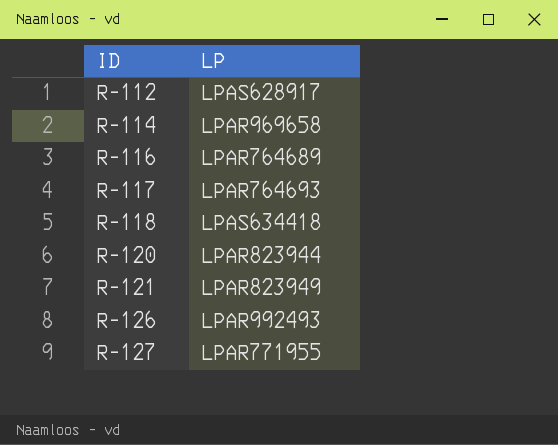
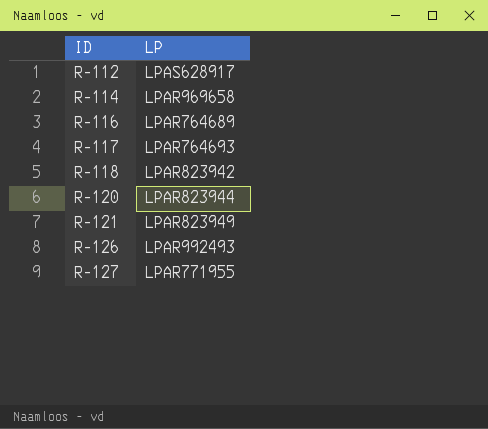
R-118 | LP: LPAS634418 -> LPAR823942

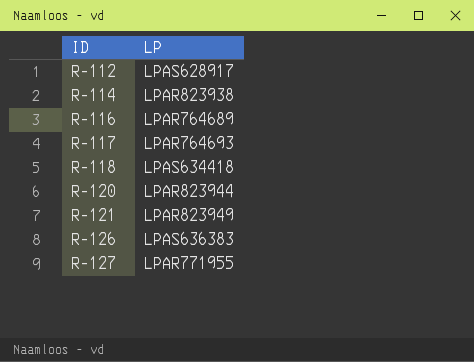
R-114 | LP: LPAR969658 -> LPAR823938
R-118 | LP: LPAR823942 -> LPAS634418
R-126 | LP: LPAR992493 -> LPAS636383

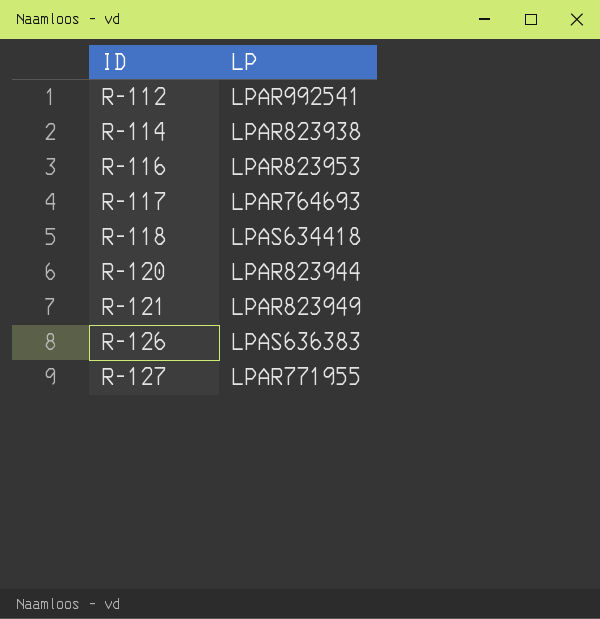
R-112 | LP: LPAS628917 -> LPAR992541
R-116 | LP: LPAR764689 -> LPAR823953

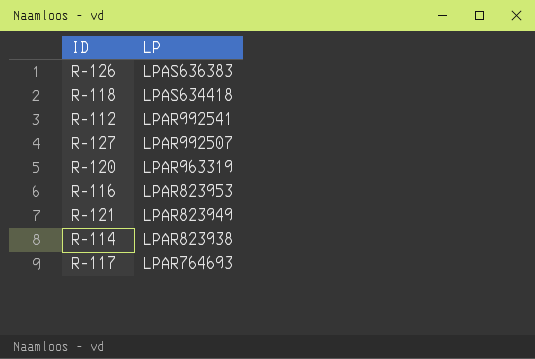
row order: ID ascending -> LP descending
R-127 | LP: LPAR771955 -> LPAR992507
R-120 | LP: LPAR823944 -> LPAR963319

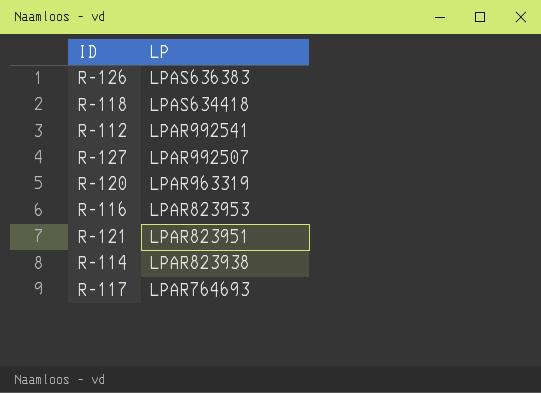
R-121 | LP: LPAR823949 -> LPAR823951

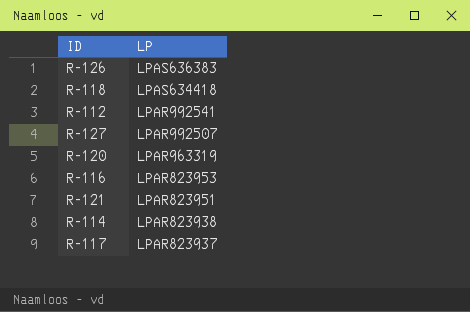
R-117 | LP: LPAR764693 -> LPAR823937

